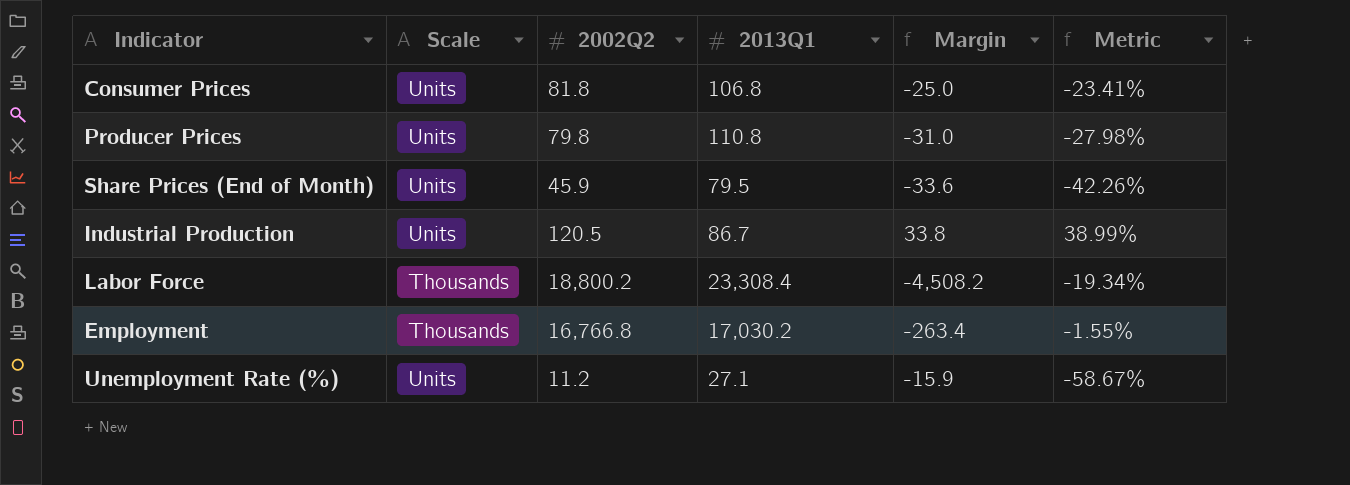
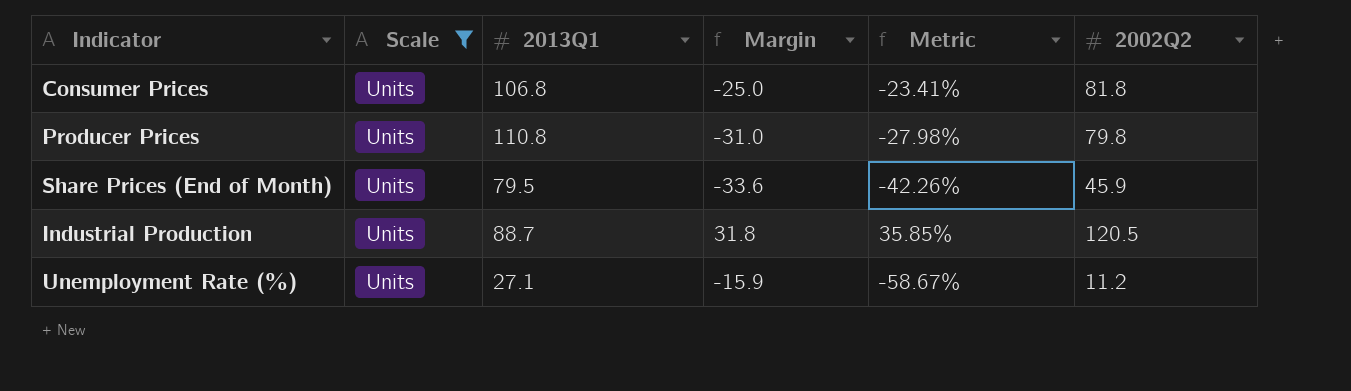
filter: none -> Scale = Units
column 2002Q2 | position: 3 -> 6
Industrial Production | 2013Q1: 86.7 -> 88.7
Industrial Production | Margin: 33.8 -> 31.8
Industrial Production | Metric: 38.99% -> 35.85%

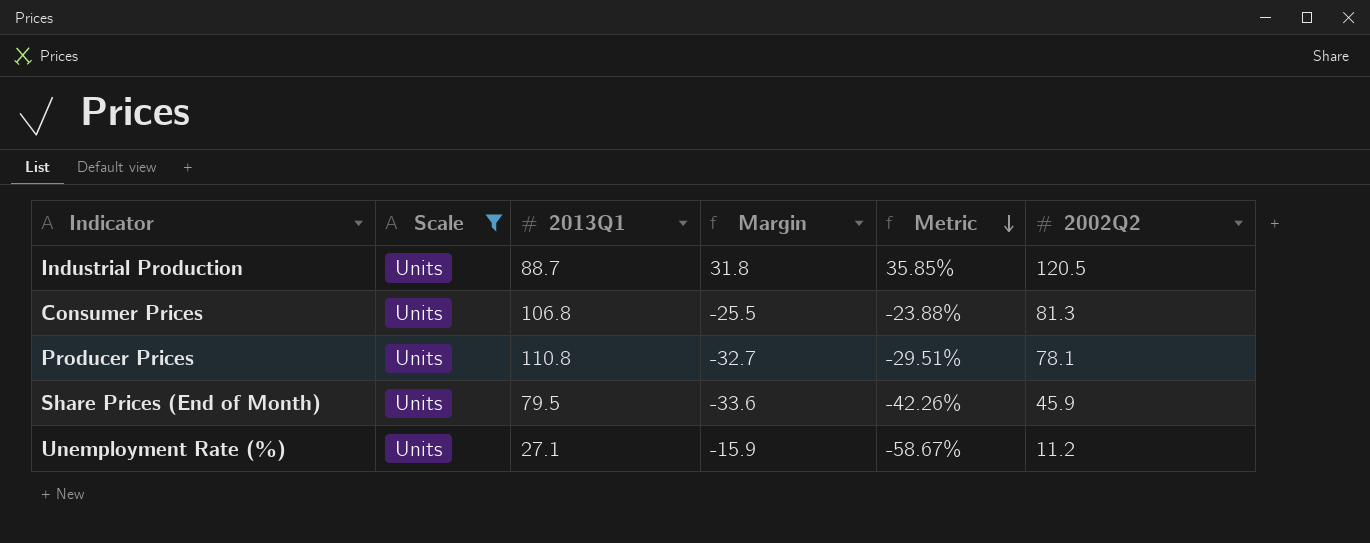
row order: none -> Metric descending
Consumer Prices | Margin: -25.0 -> -25.5
Consumer Prices | Metric: -23.41% -> -23.88%
Consumer Prices | 2002Q2: 81.8 -> 81.3
Producer Prices | Margin: -31.0 -> -32.7
Producer Prices | Metric: -27.98% -> -29.51%
Producer Prices | 2002Q2: 79.8 -> 78.1

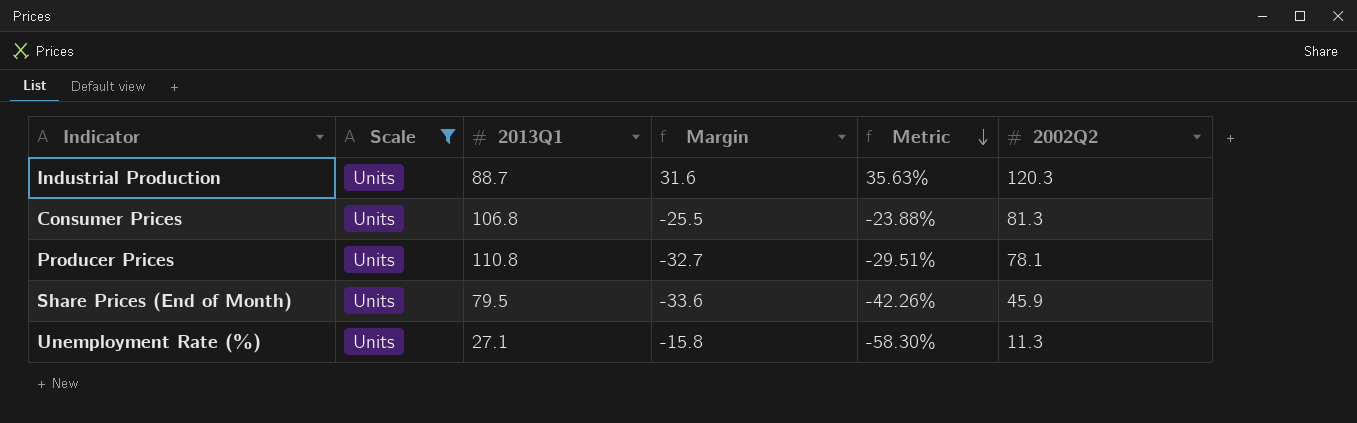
Industrial Production | Margin: 31.8 -> 31.6
Industrial Production | Metric: 35.85% -> 35.63%
Industrial Production | 2002Q2: 120.5 -> 120.3
Unemployment Rate (%) | Margin: -15.9 -> -15.8
Unemployment Rate (%) | Metric: -58.67% -> -58.30%
Unemployment Rate (%) | 2002Q2: 11.2 -> 11.3

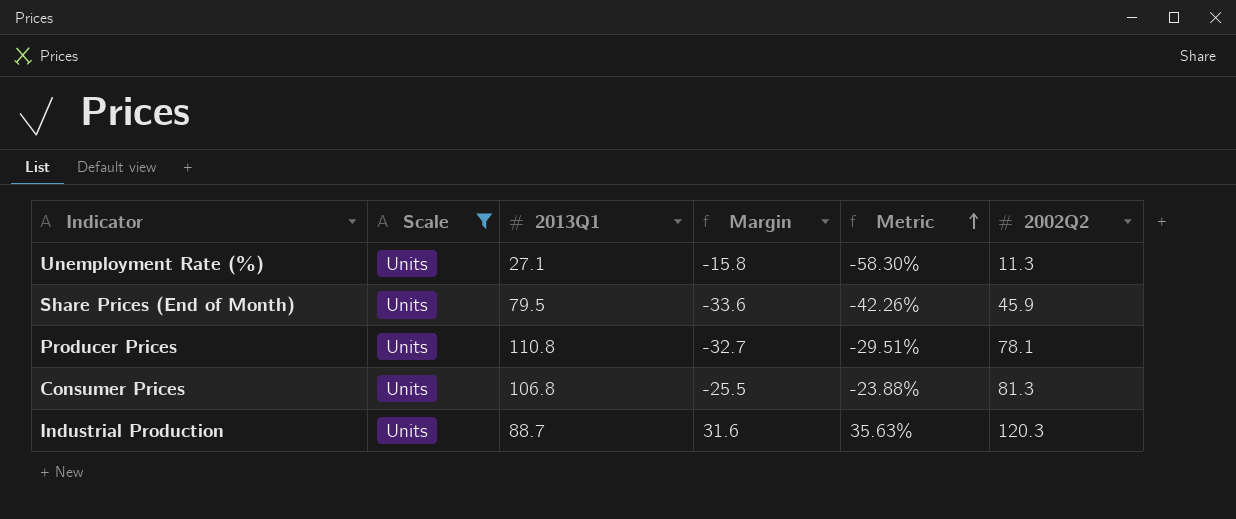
row order: Metric descending -> Metric ascending

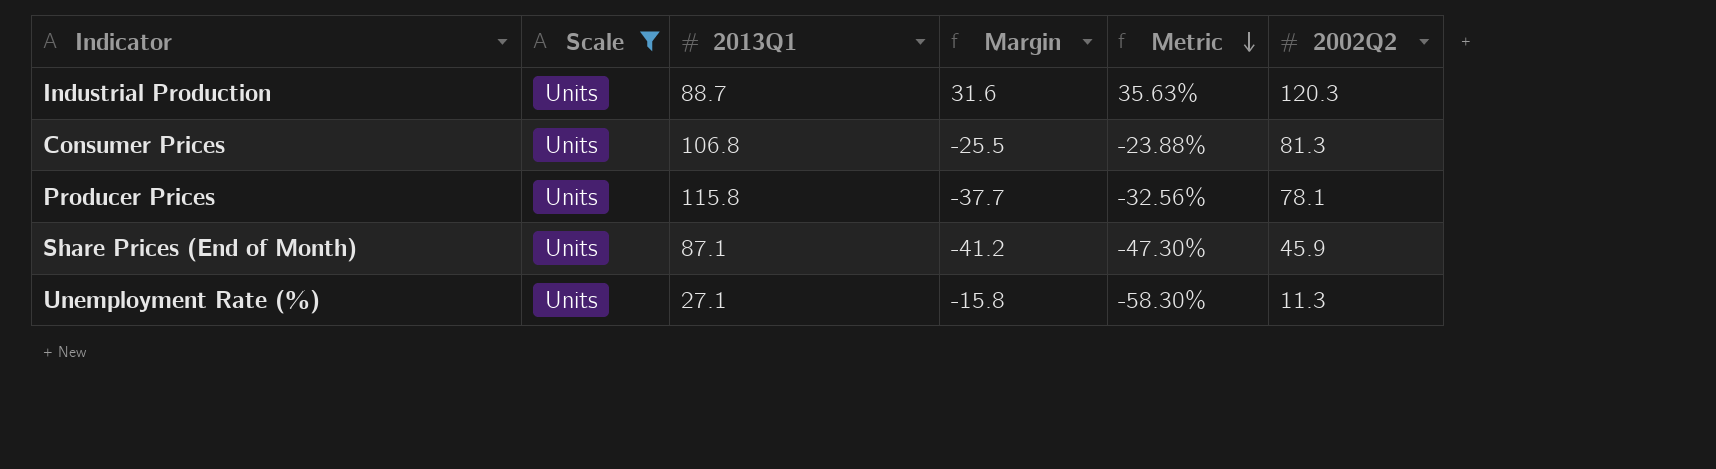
row order: Metric ascending -> Metric descending
Producer Prices | 2013Q1: 110.8 -> 115.8
Producer Prices | Margin: -32.7 -> -37.7
Producer Prices | Metric: -29.51% -> -32.56%
Share Prices (End of Month) | 2013Q1: 79.5 -> 87.1
Share Prices (End of Month) | Margin: -33.6 -> -41.2
Share Prices (End of Month) | Metric: -42.26% -> -47.30%

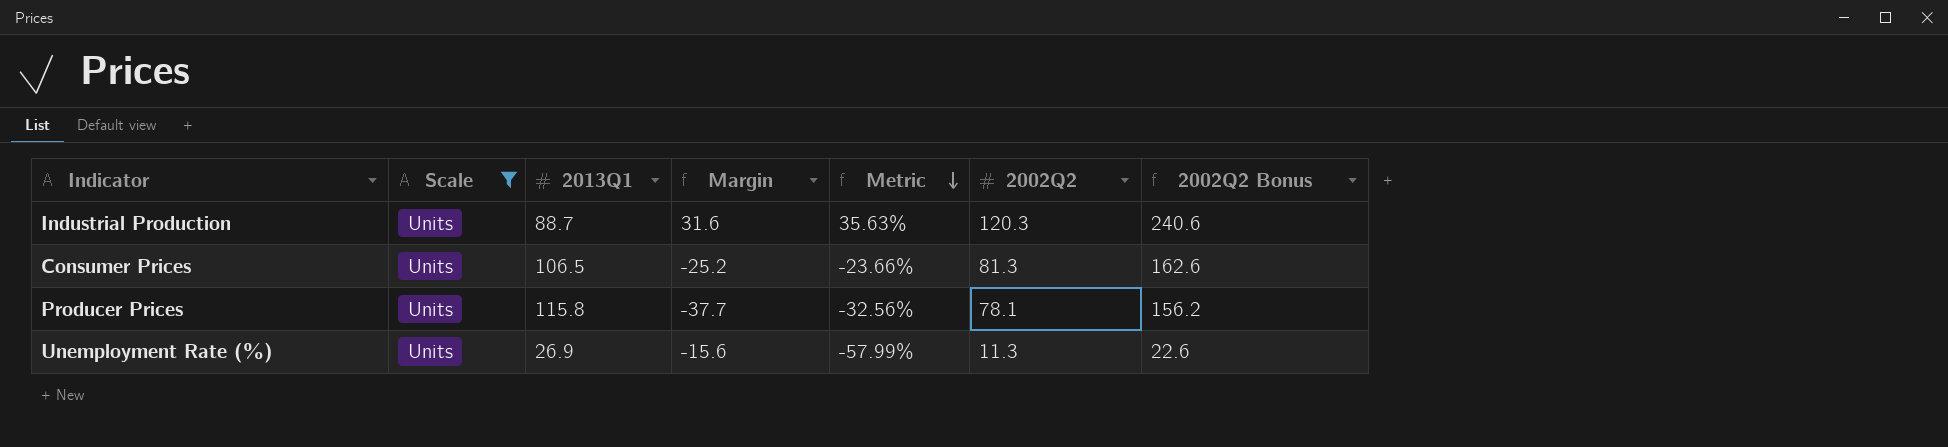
column 2002Q2 Bonus | formula: none -> [2002Q2] * 2
row Share Prices (End of Month): Units | 87.1 | -41.2 | -47.30% | 45.9 -> none
Consumer Prices | 2013Q1: 106.8 -> 106.5
Consumer Prices | Margin: -25.5 -> -25.2
Consumer Prices | Metric: -23.88% -> -23.66%
Unemployment Rate (%) | 2013Q1: 27.1 -> 26.9
Unemployment Rate (%) | Margin: -15.8 -> -15.6
Unemployment Rate (%) | Metric: -58.30% -> -57.99%

